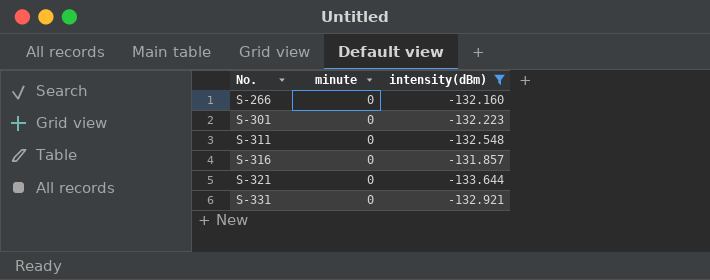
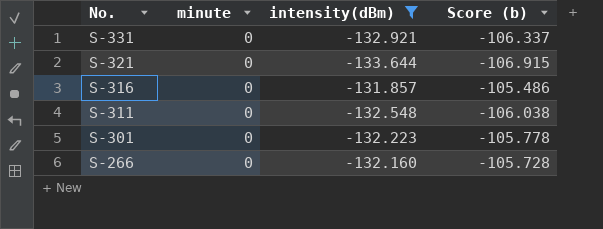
row order: No. ascending -> No. descending
column Score (b) | formula: none -> [intensity(dBm)] * 0.8

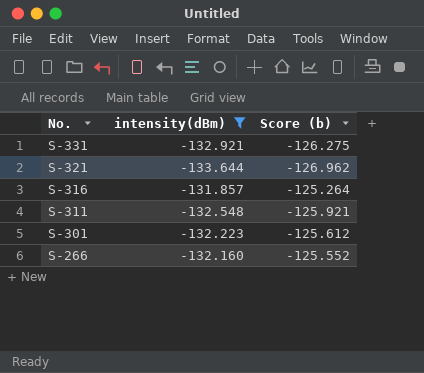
column minute | position: 2 -> none
column Score (b) | formula: [intensity(dBm)] * 0.8 -> [intensity(dBm)] * 0.95

